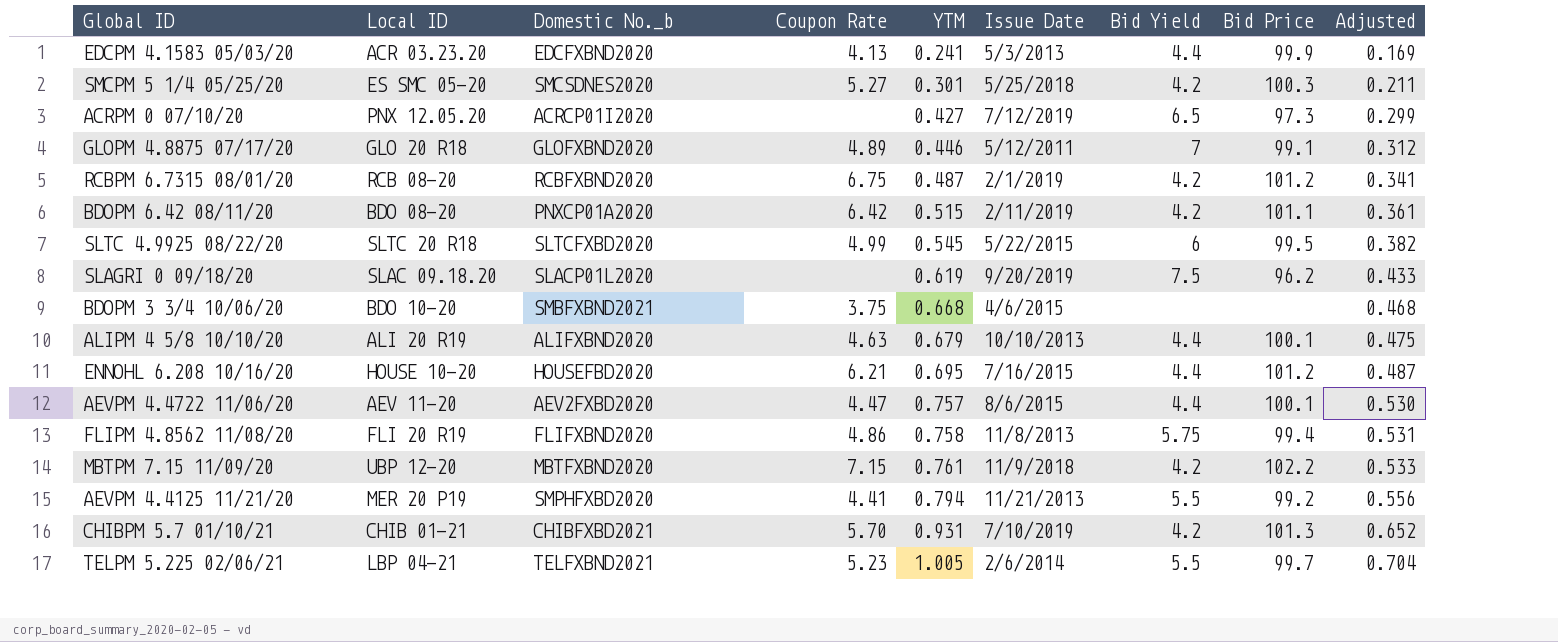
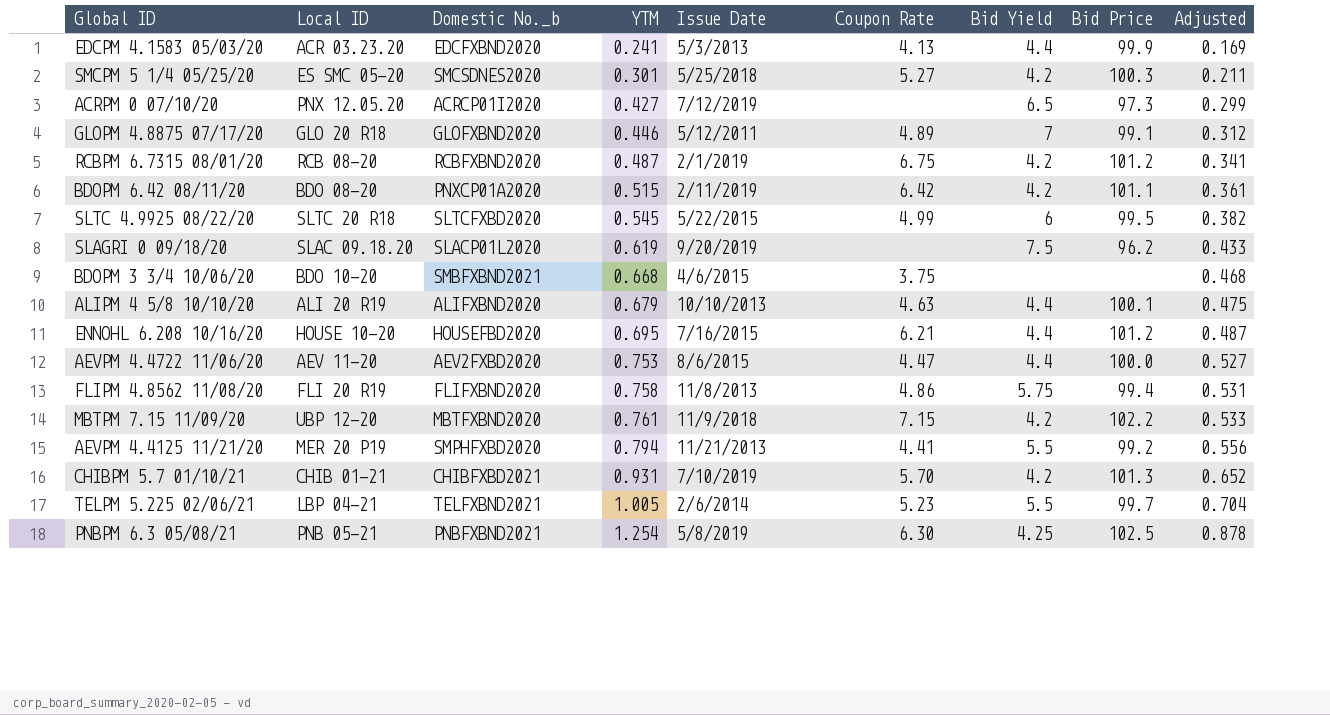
column Coupon Rate | position: 4 -> 6
AEVPM 4.4722 11/06/20 | YTM: 0.757 -> 0.753
AEVPM 4.4722 11/06/20 | Bid Price: 100.1 -> 100.0
AEVPM 4.4722 11/06/20 | Adjusted: 0.530 -> 0.527
row PNBPM 6.3 05/08/21: none -> PNB 05-21 | PNBFXBND2021 | 1.254 | 5/8/2019 | 6.30 | 4.25 | 102.5 | 0.878

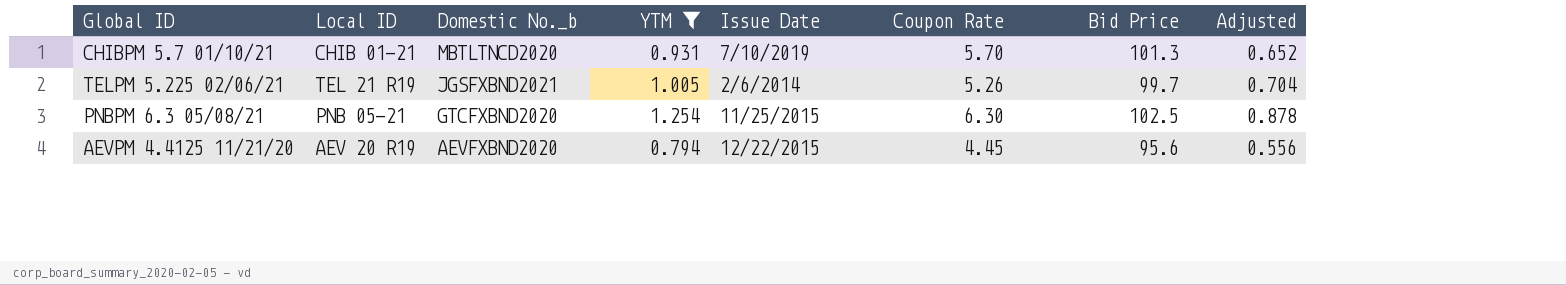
filter: none -> YTM >= 0.794
row order: YTM ascending -> Domestic No._b descending
column Bid Yield | position: 7 -> none
CHIBPM 5.7 01/10/21 | Domestic No._b: CHIBFXBD2021 -> MBTLTNCD2020
TELPM 5.225 02/06/21 | Local ID: LBP 04-21 -> TEL 21 R19
TELPM 5.225 02/06/21 | Domestic No._b: TELFXBND2021 -> JGSFXBND2021
TELPM 5.225 02/06/21 | Coupon Rate: 5.23 -> 5.26
PNBPM 6.3 05/08/21 | Domestic No._b: PNBFXBND2021 -> GTCFXBND2020
PNBPM 6.3 05/08/21 | Issue Date: 5/8/2019 -> 11/25/2015
AEVPM 4.4125 11/21/20 | Local ID: MER 20 P19 -> AEV 20 R19
AEVPM 4.4125 11/21/20 | Domestic No._b: SMPHFXBD2020 -> AEVFXBND2020
AEVPM 4.4125 11/21/20 | Issue Date: 11/21/2013 -> 12/22/2015
AEVPM 4.4125 11/21/20 | Coupon Rate: 4.41 -> 4.45
AEVPM 4.4125 11/21/20 | Bid Price: 99.2 -> 95.6

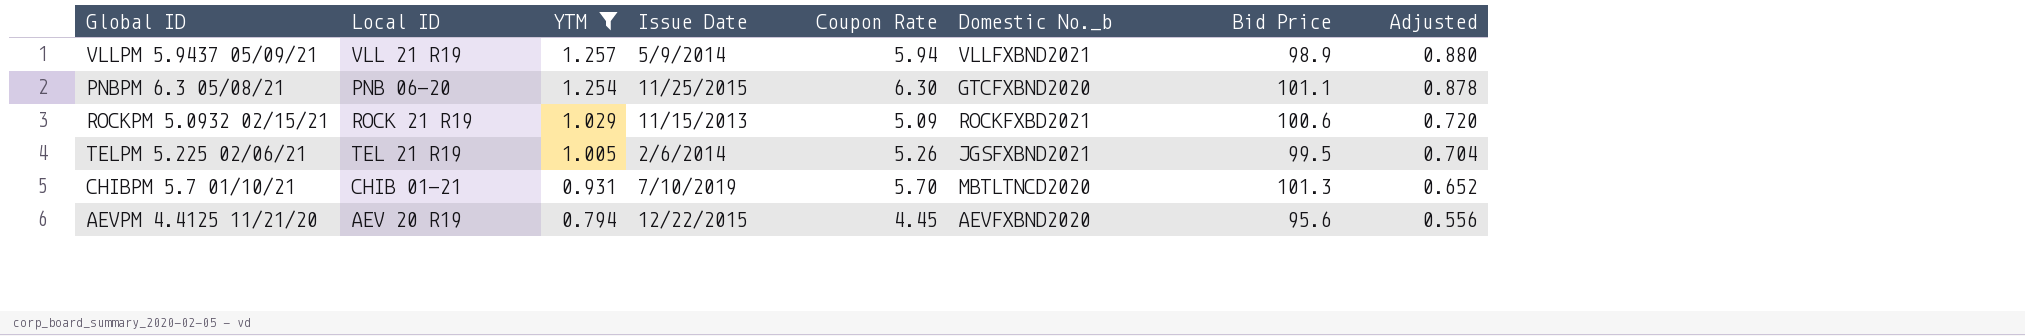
row order: Domestic No._b descending -> YTM descending
column Domestic No._b | position: 3 -> 6
row VLLPM 5.9437 05/09/21: none -> VLL 21 R19 | 1.257 | 5/9/2014 | 5.94 | VLLFXBND2021 | 98.9 | 0.880
PNBPM 6.3 05/08/21 | Local ID: PNB 05-21 -> PNB 06-20
PNBPM 6.3 05/08/21 | Bid Price: 102.5 -> 101.1
row ROCKPM 5.0932 02/15/21: none -> ROCK 21 R19 | 1.029 | 11/15/2013 | 5.09 | ROCKFXBD2021 | 100.6 | 0.720
TELPM 5.225 02/06/21 | Bid Price: 99.7 -> 99.5

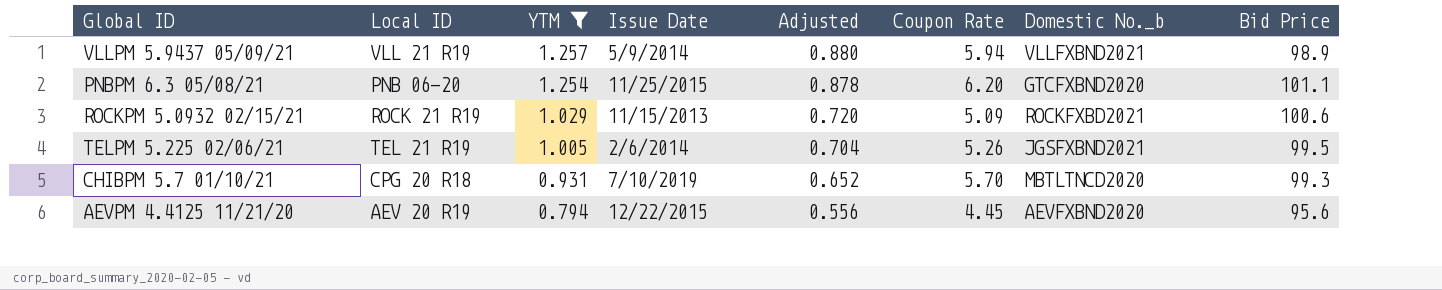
column Adjusted | position: 8 -> 5
PNBPM 6.3 05/08/21 | Coupon Rate: 6.30 -> 6.20
CHIBPM 5.7 01/10/21 | Local ID: CHIB 01-21 -> CPG 20 R18
CHIBPM 5.7 01/10/21 | Bid Price: 101.3 -> 99.3

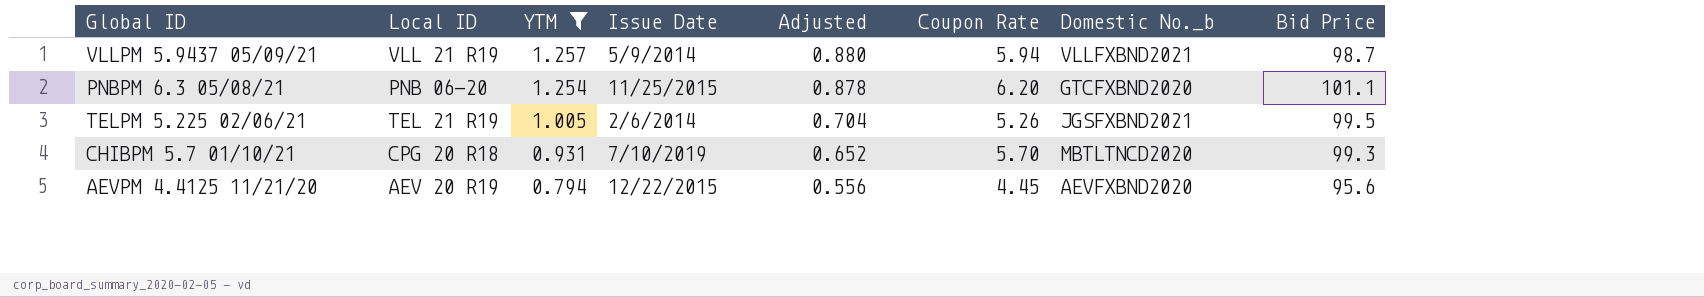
row ROCKPM 5.0932 02/15/21: ROCK 21 R19 | 1.029 | 11/15/2013 | 0.720 | 5.09 | ROCKFXBD2021 | 100.6 -> none
VLLPM 5.9437 05/09/21 | Bid Price: 98.9 -> 98.7

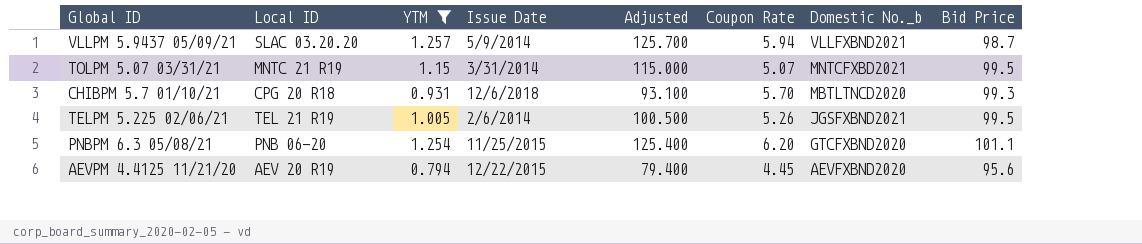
row order: YTM descending -> Domestic No._b descending
column Adjusted | formula: [YTM] * 0.7 -> [YTM] * 100
VLLPM 5.9437 05/09/21 | Local ID: VLL 21 R19 -> SLAC 03.20.20
row TOLPM 5.07 03/31/21: none -> MNTC 21 R19 | 1.15 | 3/31/2014 | 115.000 | 5.07 | MNTCFXBD2021 | 99.5
CHIBPM 5.7 01/10/21 | Issue Date: 7/10/2019 -> 12/6/2018

